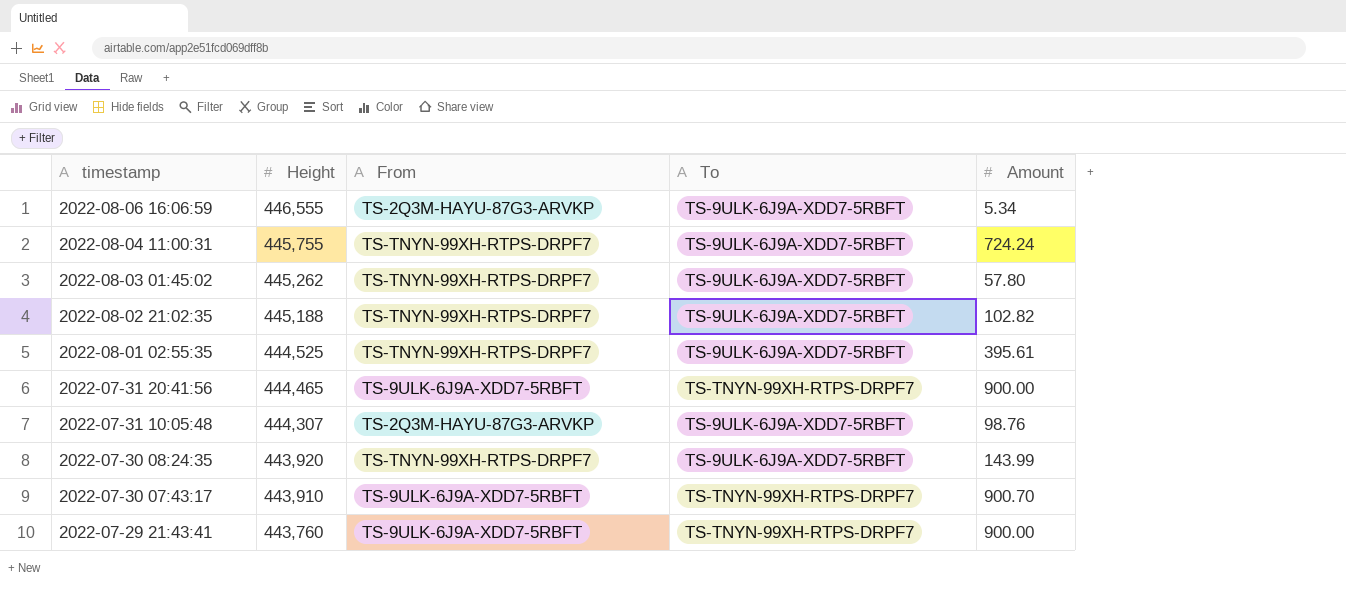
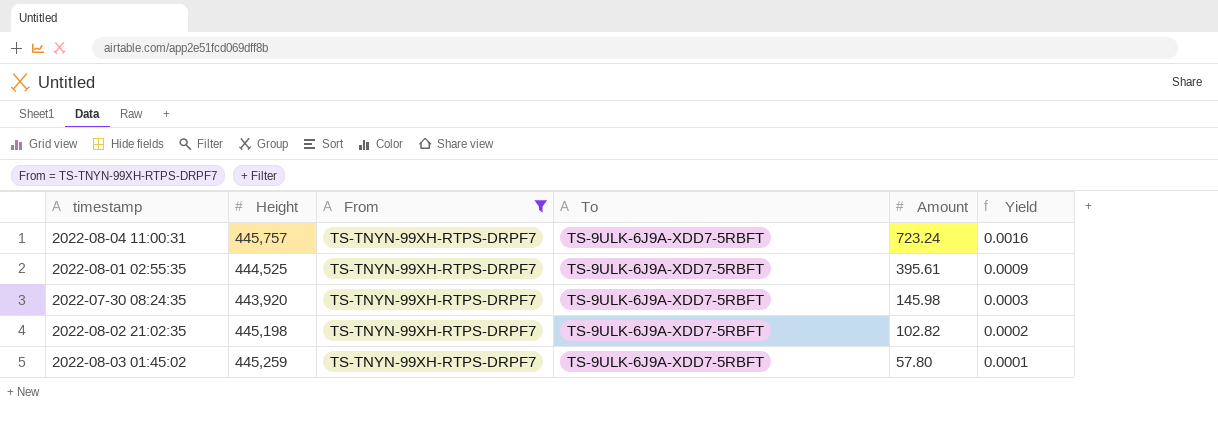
filter: none -> From = TS-TNYN-99XH-RTPS-DRPF7
row order: timestamp descending -> Amount descending
column Yield | formula: none -> [Amount] / [Height]
2022-08-04 11:00:31 | Height: 445,755 -> 445,757
2022-08-04 11:00:31 | Amount: 724.24 -> 723.24
2022-07-30 08:24:35 | Amount: 143.99 -> 145.98
2022-08-02 21:02:35 | Height: 445,188 -> 445,198
2022-08-03 01:45:02 | Height: 445,262 -> 445,259

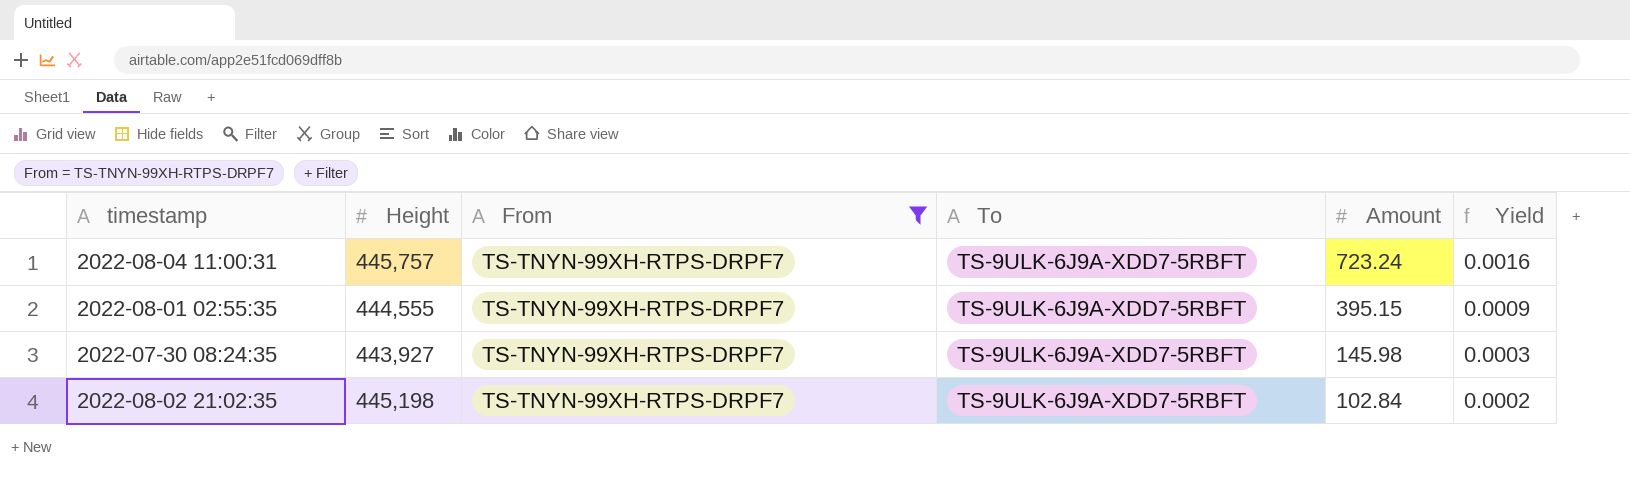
row 2022-08-03 01:45:02: 445,259 | TS-TNYN-99XH-RTPS-DRPF7 | TS-9ULK-6J9A-XDD7-5RBFT | 57.80 | 0.0001 -> none
2022-08-01 02:55:35 | Height: 444,525 -> 444,555
2022-08-01 02:55:35 | Amount: 395.61 -> 395.15
2022-07-30 08:24:35 | Height: 443,920 -> 443,927
2022-08-02 21:02:35 | Amount: 102.82 -> 102.84

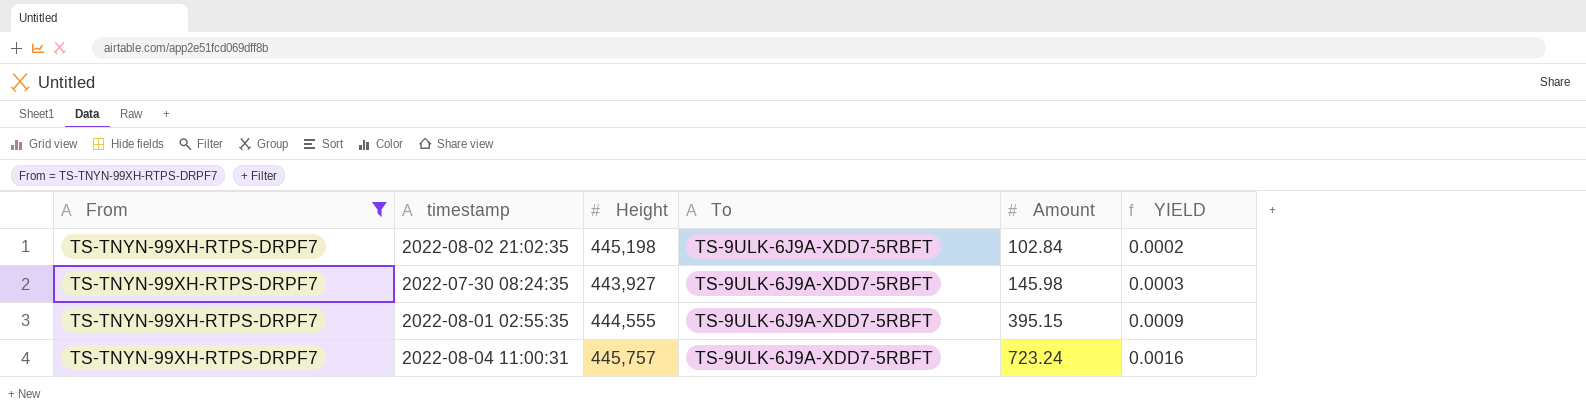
row order: Amount descending -> Amount ascending
column From | position: 3 -> 1
column name: Yield -> YIELD

